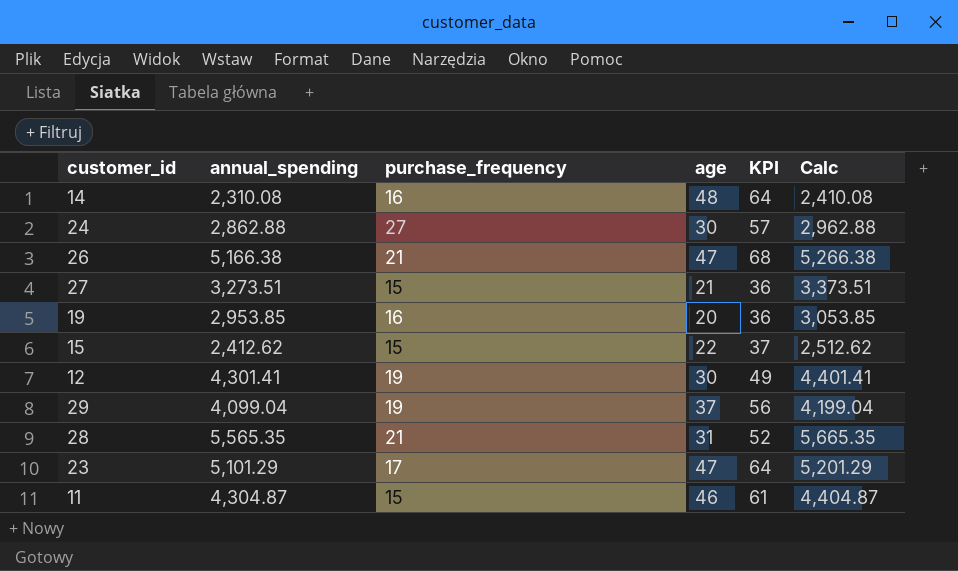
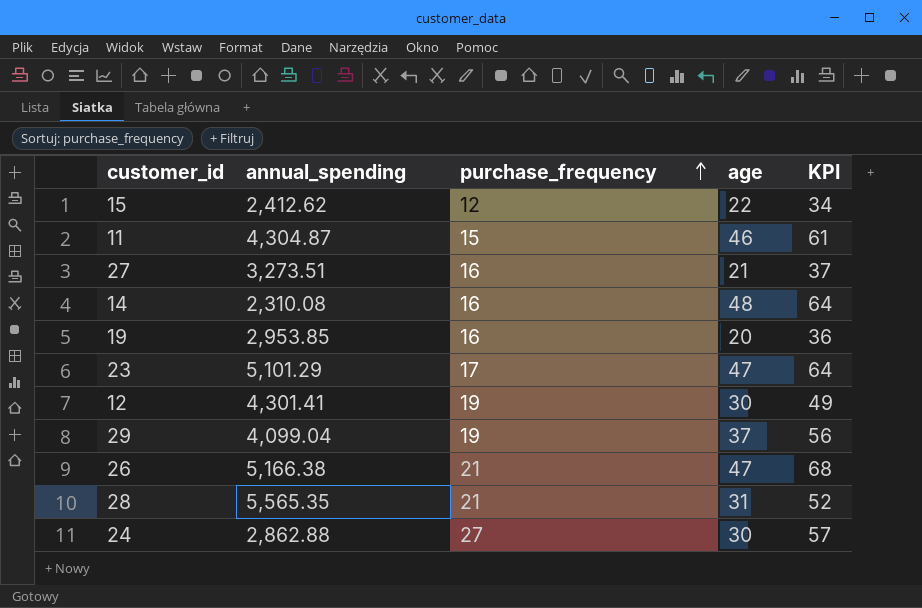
row order: none -> purchase_frequency ascending
column Calc | formula: [annual_spending] + 100 -> none
15 | purchase_frequency: 15 -> 12
15 | KPI: 37 -> 34
27 | purchase_frequency: 15 -> 16
27 | KPI: 36 -> 37

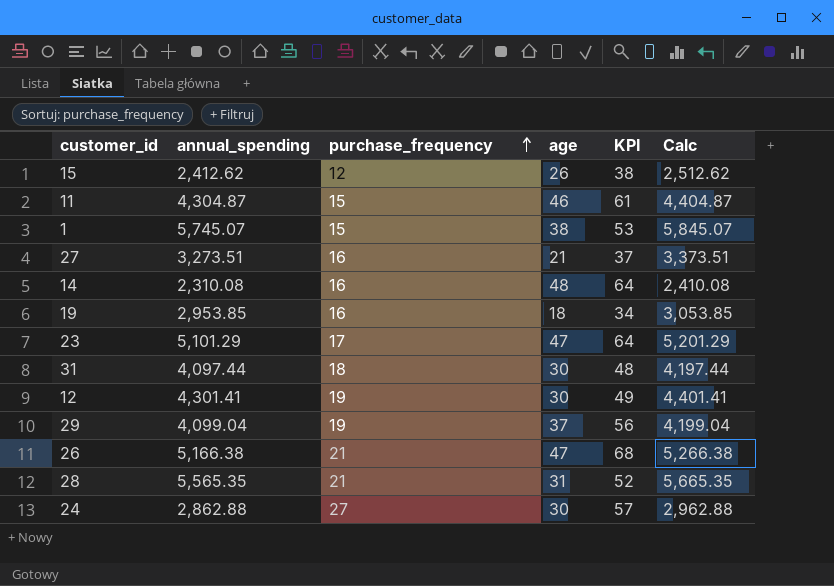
column Calc | formula: none -> [annual_spending] + 100
15 | age: 22 -> 26
15 | KPI: 34 -> 38
row 1: none -> 5,745.07 | 15 | 38 | 53 | 5,845.07
19 | age: 20 -> 18
19 | KPI: 36 -> 34
row 31: none -> 4,097.44 | 18 | 30 | 48 | 4,197.44

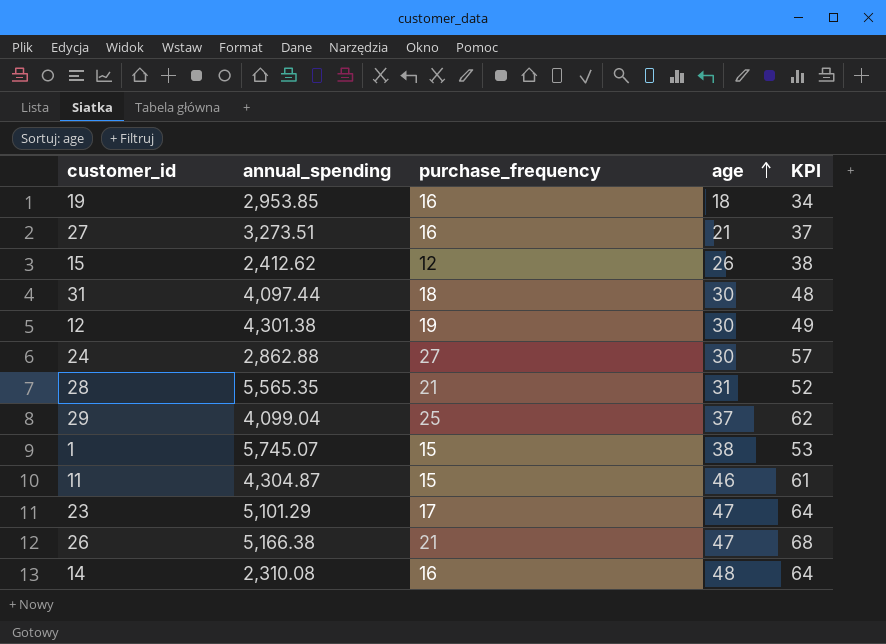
row order: purchase_frequency ascending -> age ascending
column Calc | formula: [annual_spending] + 100 -> none
12 | annual_spending: 4,301.41 -> 4,301.38
29 | purchase_frequency: 19 -> 25
29 | KPI: 56 -> 62

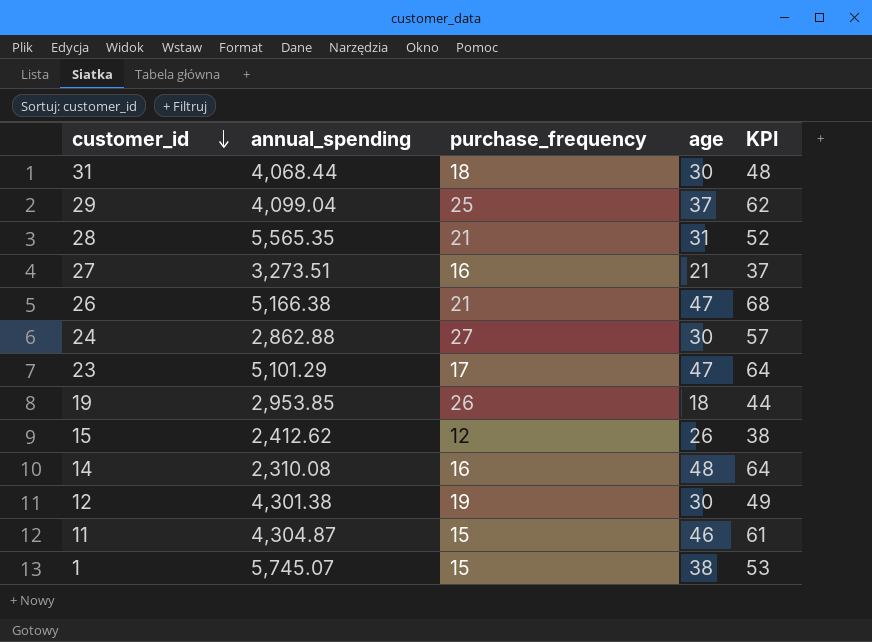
row order: age ascending -> customer_id descending
31 | annual_spending: 4,097.44 -> 4,068.44
19 | purchase_frequency: 16 -> 26
19 | KPI: 34 -> 44

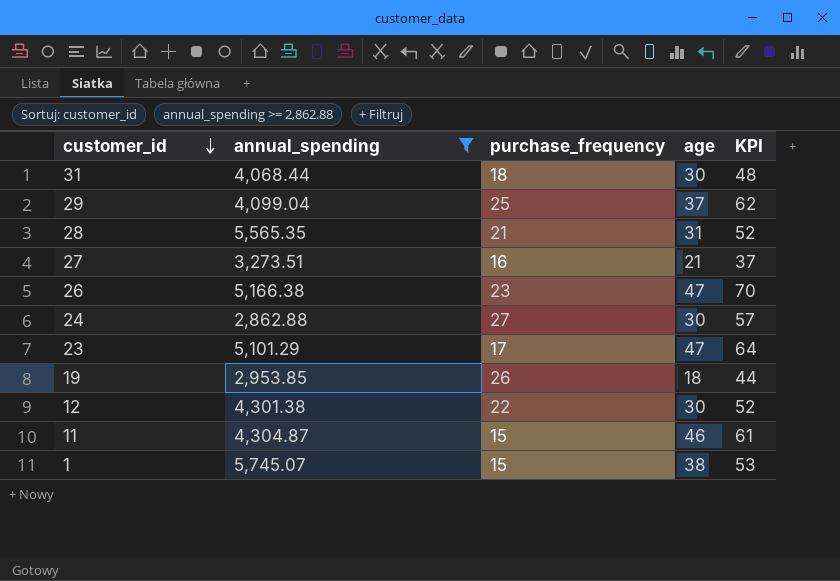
filter: none -> annual_spending >= 2,862.88
26 | purchase_frequency: 21 -> 23
26 | KPI: 68 -> 70
12 | purchase_frequency: 19 -> 22
12 | KPI: 49 -> 52

